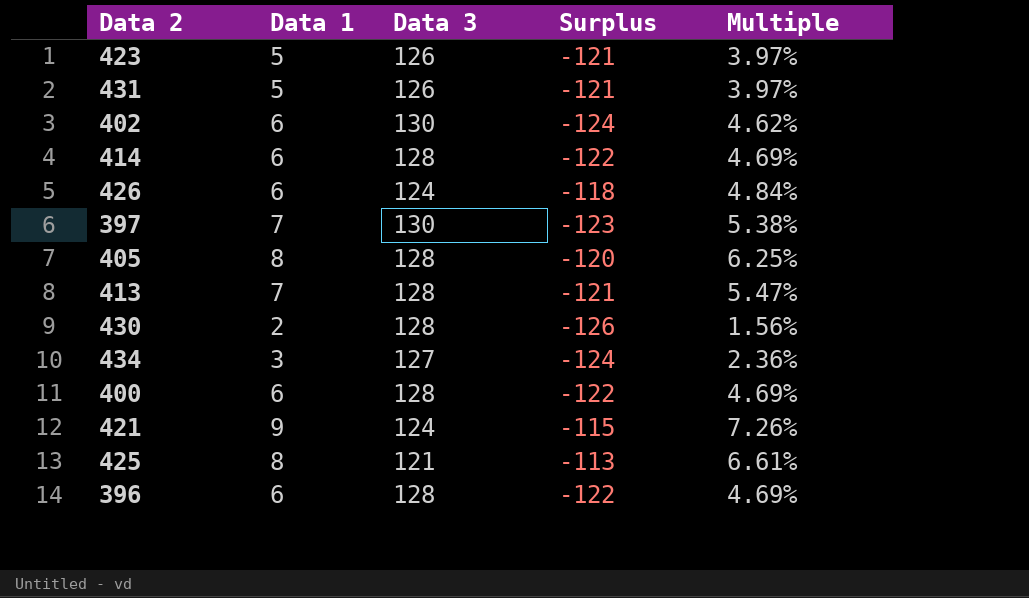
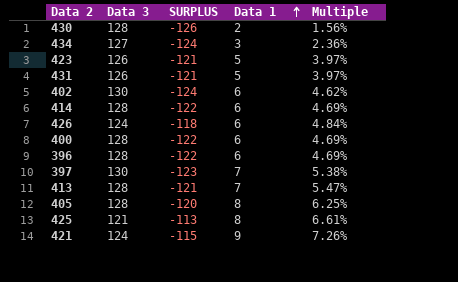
row order: none -> Data 1 ascending
column name: Surplus -> SURPLUS
column Data 1 | position: 2 -> 4

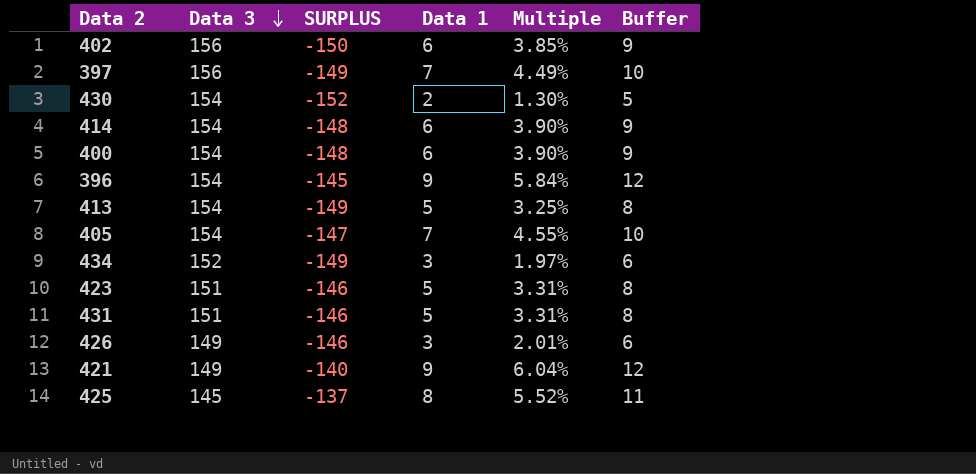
row order: Data 1 ascending -> Data 3 descending
column Buffer | formula: none -> [Data 1] + 3
402 | Data 3: 130 -> 156
402 | SURPLUS: -124 -> -150
402 | Multiple: 4.62% -> 3.85%
397 | Data 3: 130 -> 156
397 | SURPLUS: -123 -> -149
397 | Multiple: 5.38% -> 4.49%
430 | Data 3: 128 -> 154
430 | SURPLUS: -126 -> -152
430 | Multiple: 1.56% -> 1.30%
414 | Data 3: 128 -> 154
414 | SURPLUS: -122 -> -148
414 | Multiple: 4.69% -> 3.90%
400 | Data 3: 128 -> 154
400 | SURPLUS: -122 -> -148
400 | Multiple: 4.69% -> 3.90%
396 | Data 3: 128 -> 154
396 | SURPLUS: -122 -> -145
396 | Data 1: 6 -> 9
396 | Multiple: 4.69% -> 5.84%
413 | Data 3: 128 -> 154
413 | SURPLUS: -121 -> -149
413 | Data 1: 7 -> 5
413 | Multiple: 5.47% -> 3.25%
405 | Data 3: 128 -> 154
405 | SURPLUS: -120 -> -147
405 | Data 1: 8 -> 7
405 | Multiple: 6.25% -> 4.55%
434 | Data 3: 127 -> 152
434 | SURPLUS: -124 -> -149
434 | Multiple: 2.36% -> 1.97%
423 | Data 3: 126 -> 151
423 | SURPLUS: -121 -> -146
423 | Multiple: 3.97% -> 3.31%
431 | Data 3: 126 -> 151
431 | SURPLUS: -121 -> -146
431 | Multiple: 3.97% -> 3.31%
426 | Data 3: 124 -> 149
426 | SURPLUS: -118 -> -146
426 | Data 1: 6 -> 3
426 | Multiple: 4.84% -> 2.01%
421 | Data 3: 124 -> 149
421 | SURPLUS: -115 -> -140
421 | Multiple: 7.26% -> 6.04%
425 | Data 3: 121 -> 145
425 | SURPLUS: -113 -> -137
425 | Multiple: 6.61% -> 5.52%

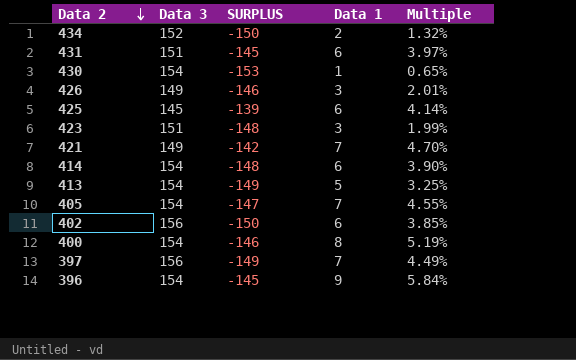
row order: Data 3 descending -> Data 2 descending
column Buffer | formula: [Data 1] + 3 -> none
434 | SURPLUS: -149 -> -150
434 | Data 1: 3 -> 2
434 | Multiple: 1.97% -> 1.32%
431 | SURPLUS: -146 -> -145
431 | Data 1: 5 -> 6
431 | Multiple: 3.31% -> 3.97%
430 | SURPLUS: -152 -> -153
430 | Data 1: 2 -> 1
430 | Multiple: 1.30% -> 0.65%
425 | SURPLUS: -137 -> -139
425 | Data 1: 8 -> 6
425 | Multiple: 5.52% -> 4.14%
423 | SURPLUS: -146 -> -148
423 | Data 1: 5 -> 3
423 | Multiple: 3.31% -> 1.99%
421 | SURPLUS: -140 -> -142
421 | Data 1: 9 -> 7
421 | Multiple: 6.04% -> 4.70%
400 | SURPLUS: -148 -> -146
400 | Data 1: 6 -> 8
400 | Multiple: 3.90% -> 5.19%

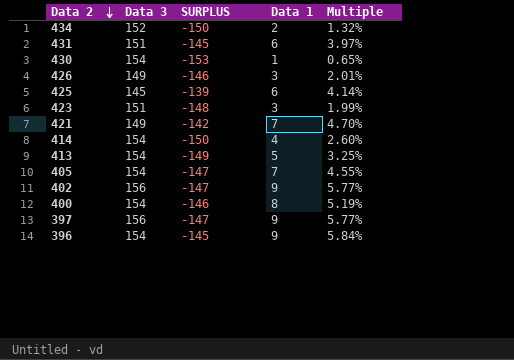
414 | SURPLUS: -148 -> -150
414 | Data 1: 6 -> 4
414 | Multiple: 3.90% -> 2.60%
402 | SURPLUS: -150 -> -147
402 | Data 1: 6 -> 9
402 | Multiple: 3.85% -> 5.77%
397 | SURPLUS: -149 -> -147
397 | Data 1: 7 -> 9
397 | Multiple: 4.49% -> 5.77%

